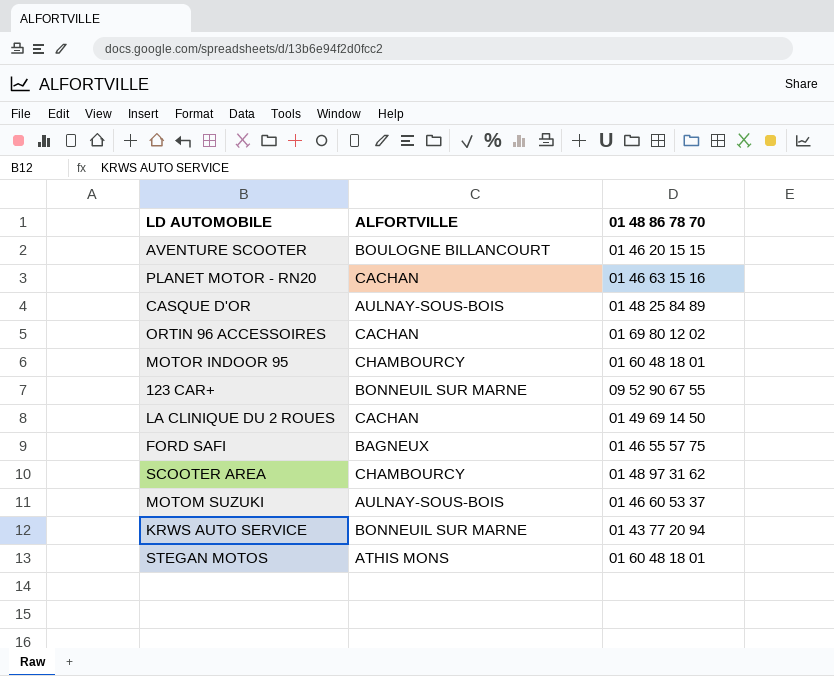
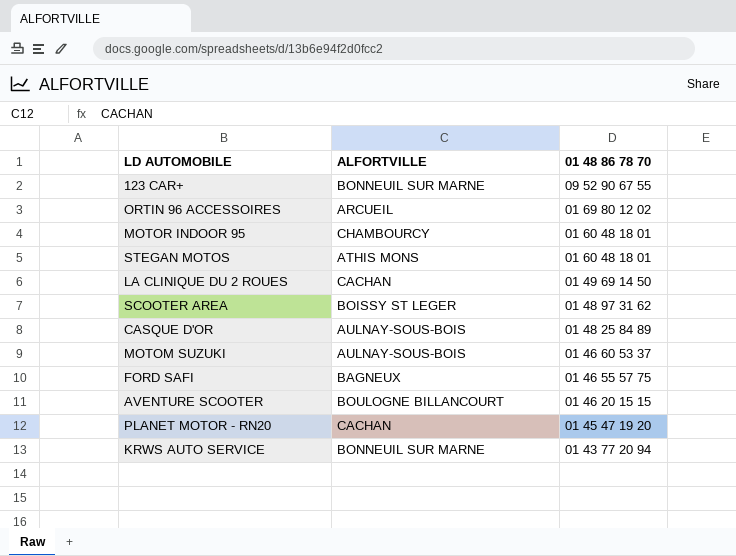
row order: none -> 01 48 86 78 70 descending
ORTIN 96 ACCESSOIRES | ALFORTVILLE: CACHAN -> ARCUEIL
SCOOTER AREA | ALFORTVILLE: CHAMBOURCY -> BOISSY ST LEGER
PLANET MOTOR - RN20 | 01 48 86 78 70: 01 46 63 15 16 -> 01 45 47 19 20

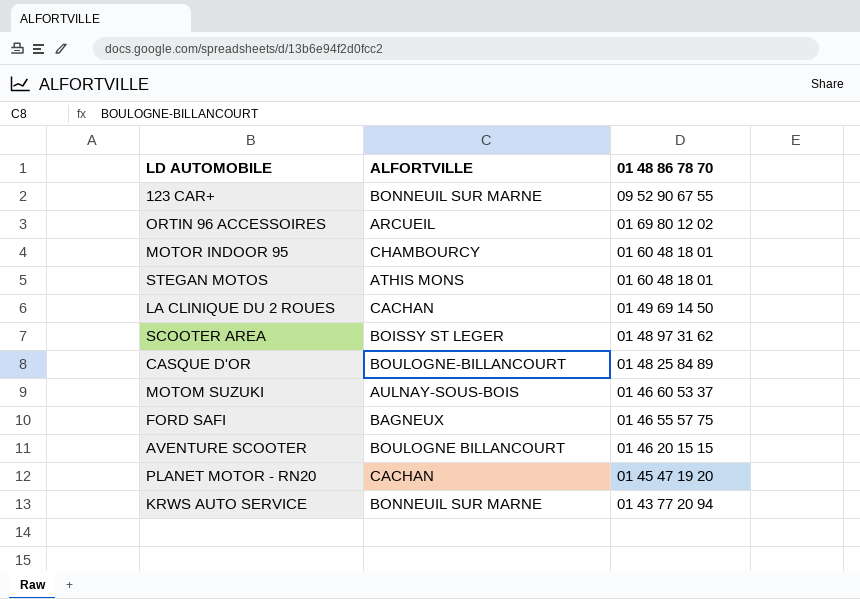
CASQUE D'OR | ALFORTVILLE: AULNAY-SOUS-BOIS -> BOULOGNE-BILLANCOURT

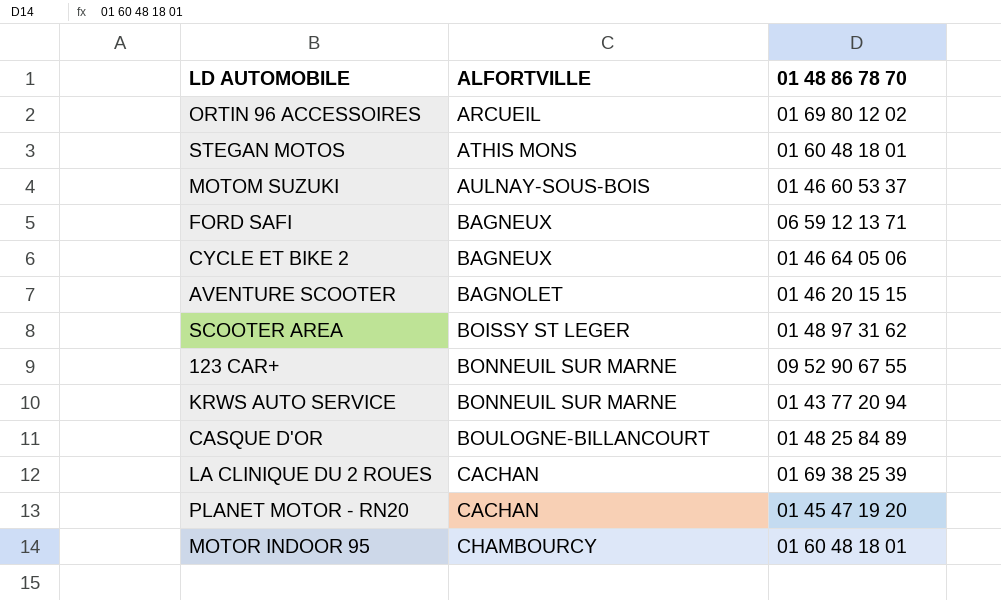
row order: 01 48 86 78 70 descending -> ALFORTVILLE ascending
FORD SAFI | 01 48 86 78 70: 01 46 55 57 75 -> 06 59 12 13 71
row CYCLE ET BIKE 2: none -> BAGNEUX | 01 46 64 05 06
AVENTURE SCOOTER | ALFORTVILLE: BOULOGNE BILLANCOURT -> BAGNOLET
LA CLINIQUE DU 2 ROUES | 01 48 86 78 70: 01 49 69 14 50 -> 01 69 38 25 39

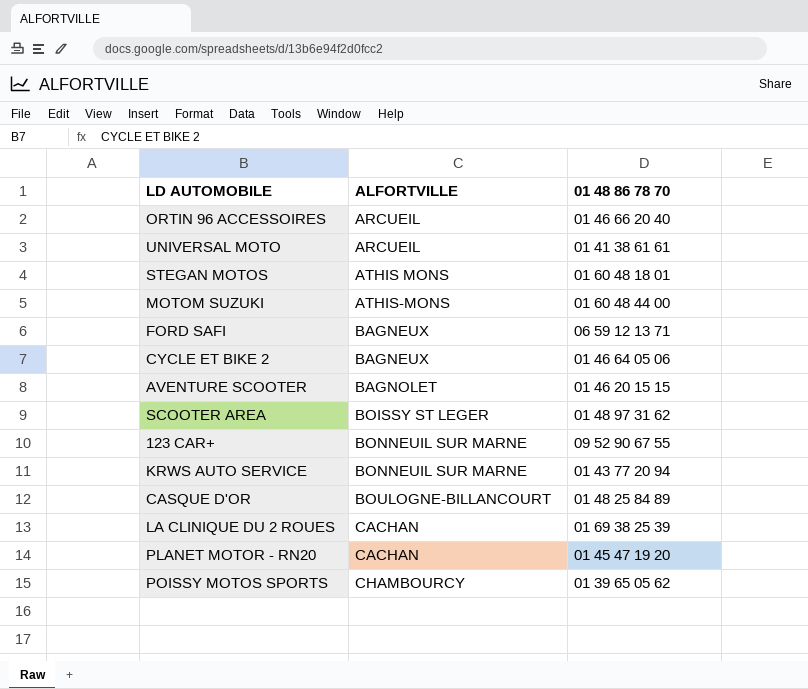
row MOTOR INDOOR 95: CHAMBOURCY | 01 60 48 18 01 -> none
ORTIN 96 ACCESSOIRES | 01 48 86 78 70: 01 69 80 12 02 -> 01 46 66 20 40
row UNIVERSAL MOTO: none -> ARCUEIL | 01 41 38 61 61
MOTOM SUZUKI | ALFORTVILLE: AULNAY-SOUS-BOIS -> ATHIS-MONS
MOTOM SUZUKI | 01 48 86 78 70: 01 46 60 53 37 -> 01 60 48 44 00
row POISSY MOTOS SPORTS: none -> CHAMBOURCY | 01 39 65 05 62

